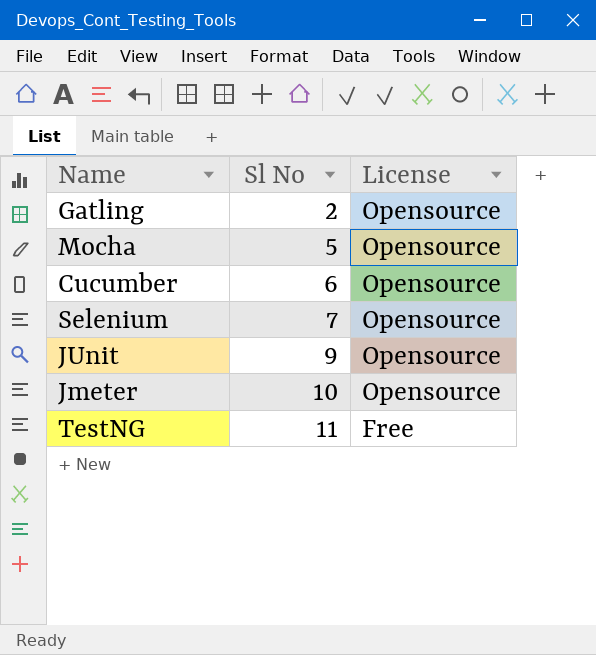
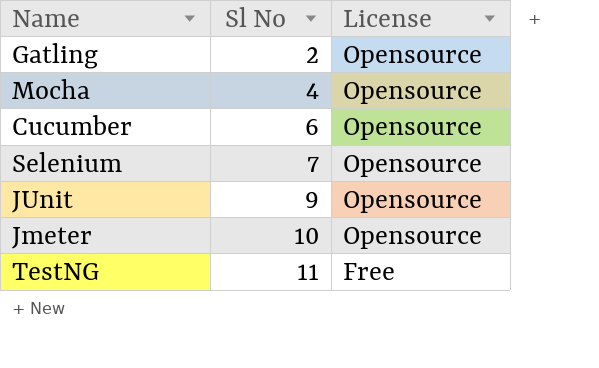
Mocha | Sl No: 5 -> 4

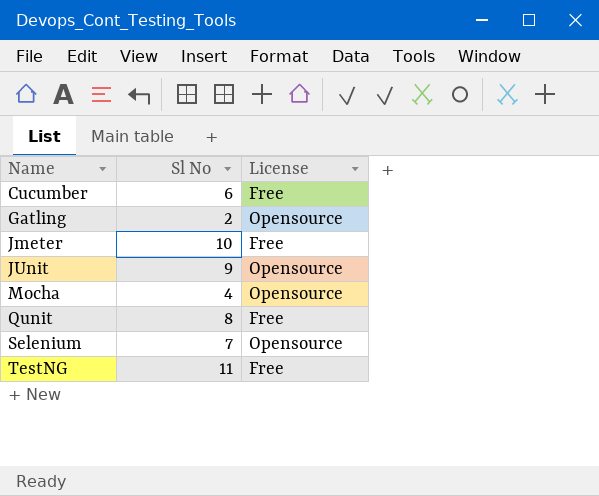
row order: Sl No ascending -> Name ascending
Cucumber | License: Opensource -> Free
Jmeter | License: Opensource -> Free
row Qunit: none -> 8 | Free

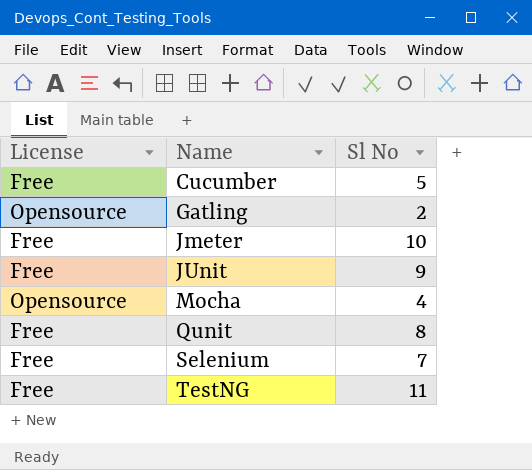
column License | position: 3 -> 1
Cucumber | Sl No: 6 -> 5
JUnit | License: Opensource -> Free
Selenium | License: Opensource -> Free

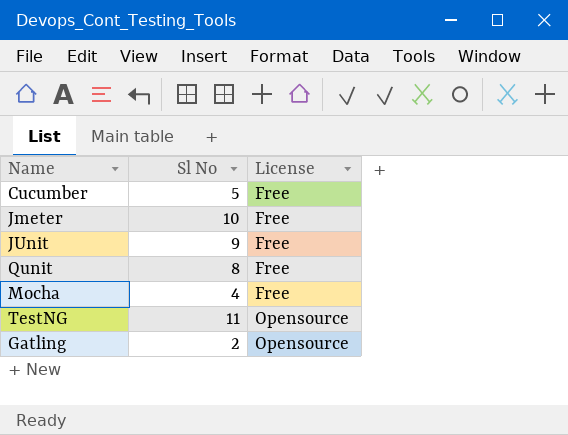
row order: Name ascending -> License ascending
column License | position: 1 -> 3
row Selenium: Free | 7 -> none
Mocha | License: Opensource -> Free
TestNG | License: Free -> Opensource

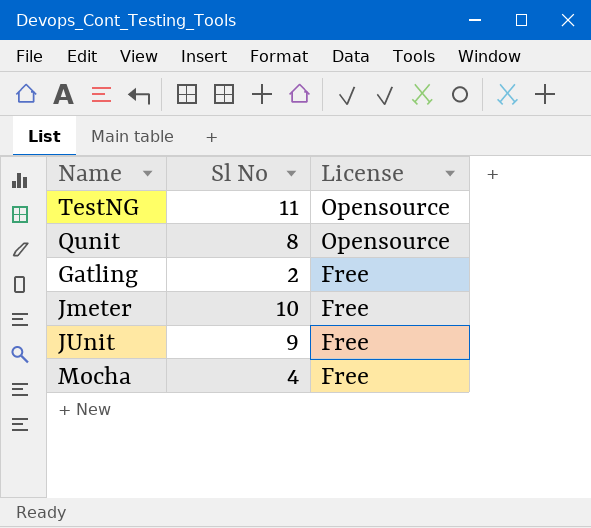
row order: License ascending -> License descending
row Cucumber: 5 | Free -> none
Qunit | License: Free -> Opensource
Gatling | License: Opensource -> Free

